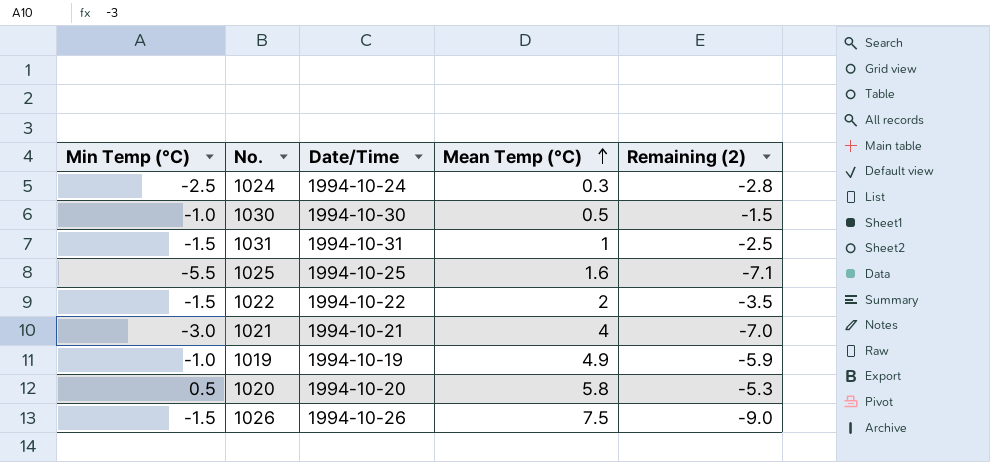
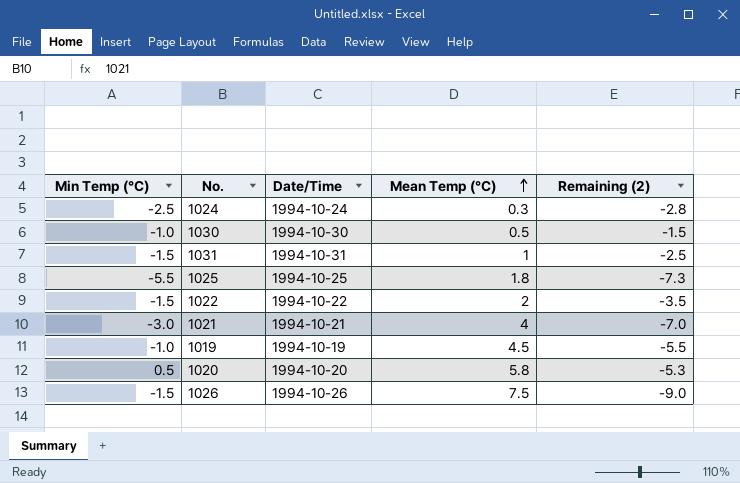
1025 | Mean Temp (°C): 1.6 -> 1.8
1025 | Remaining (2): -7.1 -> -7.3
1019 | Mean Temp (°C): 4.9 -> 4.5
1019 | Remaining (2): -5.9 -> -5.5

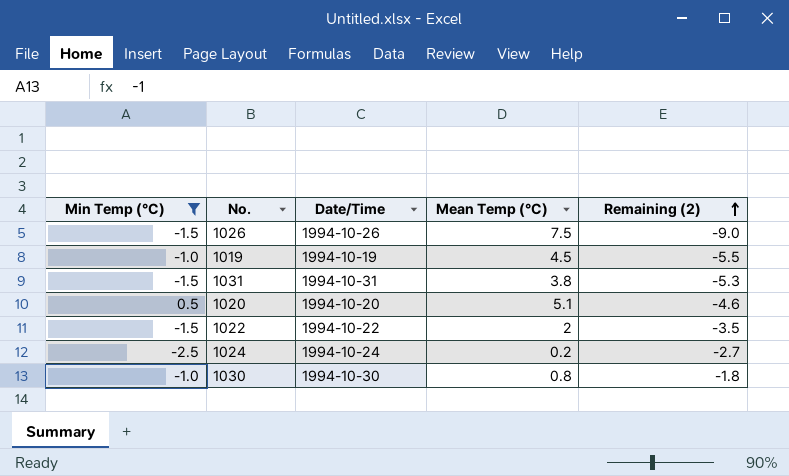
filter: none -> Min Temp (°C) >= -2.5
row order: Mean Temp (°C) ascending -> Remaining (2) ascending
1031 | Mean Temp (°C): 1 -> 3.8
1031 | Remaining (2): -2.5 -> -5.3
1020 | Mean Temp (°C): 5.8 -> 5.1
1020 | Remaining (2): -5.3 -> -4.6
1024 | Mean Temp (°C): 0.3 -> 0.2
1024 | Remaining (2): -2.8 -> -2.7
1030 | Mean Temp (°C): 0.5 -> 0.8
1030 | Remaining (2): -1.5 -> -1.8

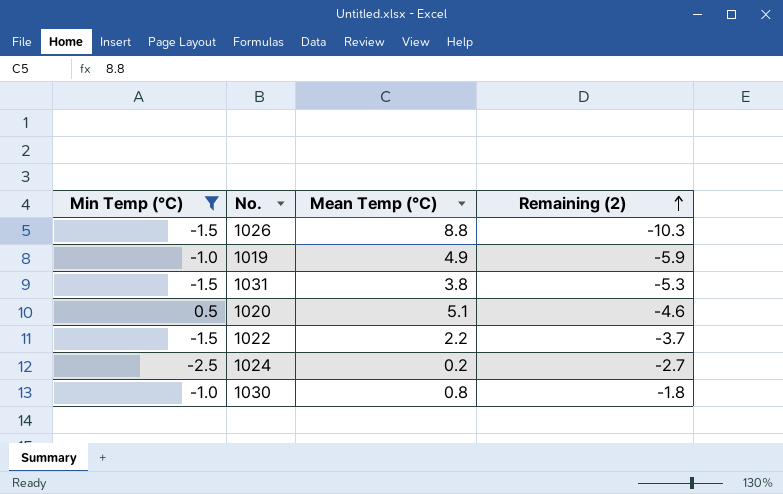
column Date/Time | position: 3 -> none
1026 | Mean Temp (°C): 7.5 -> 8.8
1026 | Remaining (2): -9.0 -> -10.3
1019 | Mean Temp (°C): 4.5 -> 4.9
1019 | Remaining (2): -5.5 -> -5.9
1022 | Mean Temp (°C): 2 -> 2.2
1022 | Remaining (2): -3.5 -> -3.7

